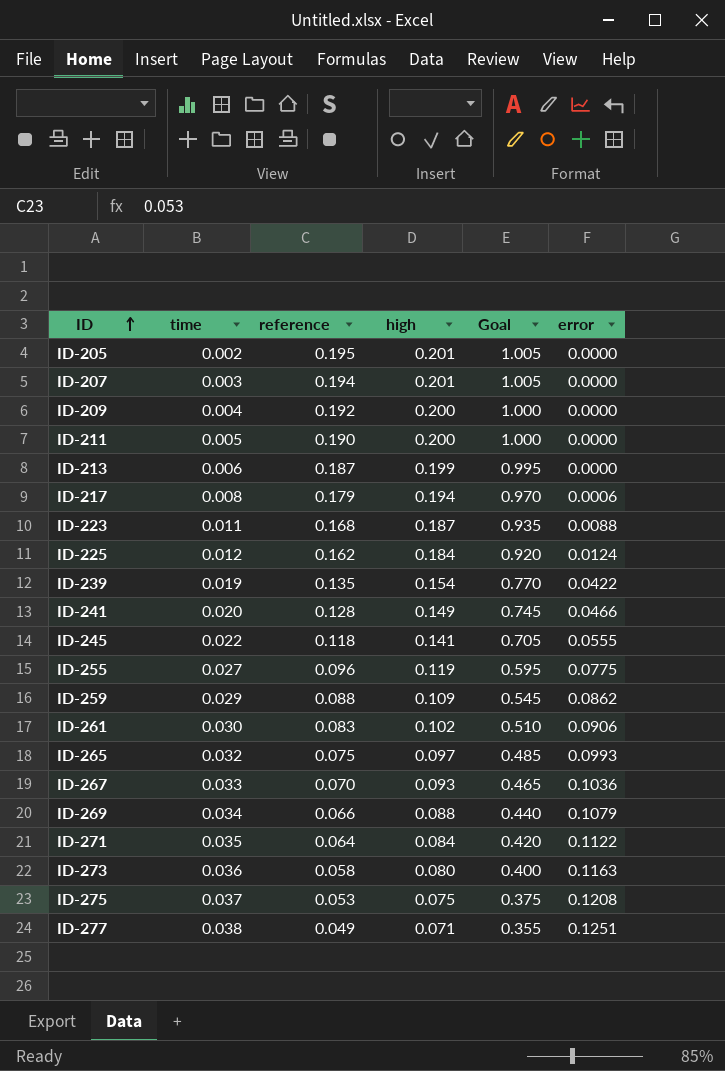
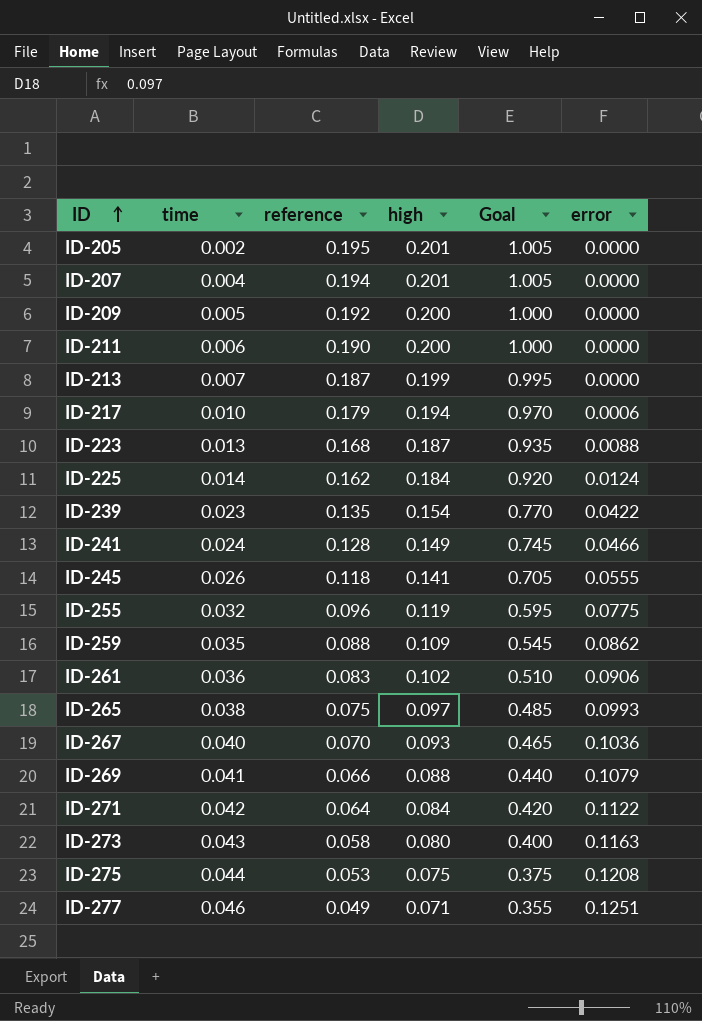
ID-207 | time: 0.003 -> 0.004
ID-209 | time: 0.004 -> 0.005
ID-211 | time: 0.005 -> 0.006
ID-213 | time: 0.006 -> 0.007
ID-217 | time: 0.008 -> 0.010
ID-223 | time: 0.011 -> 0.013
ID-225 | time: 0.012 -> 0.014
ID-239 | time: 0.019 -> 0.023
ID-241 | time: 0.020 -> 0.024
ID-245 | time: 0.022 -> 0.026
ID-255 | time: 0.027 -> 0.032
ID-259 | time: 0.029 -> 0.035
ID-261 | time: 0.030 -> 0.036
ID-265 | time: 0.032 -> 0.038
ID-267 | time: 0.033 -> 0.040
ID-269 | time: 0.034 -> 0.041
ID-271 | time: 0.035 -> 0.042
ID-273 | time: 0.036 -> 0.043
ID-275 | time: 0.037 -> 0.044
ID-277 | time: 0.038 -> 0.046

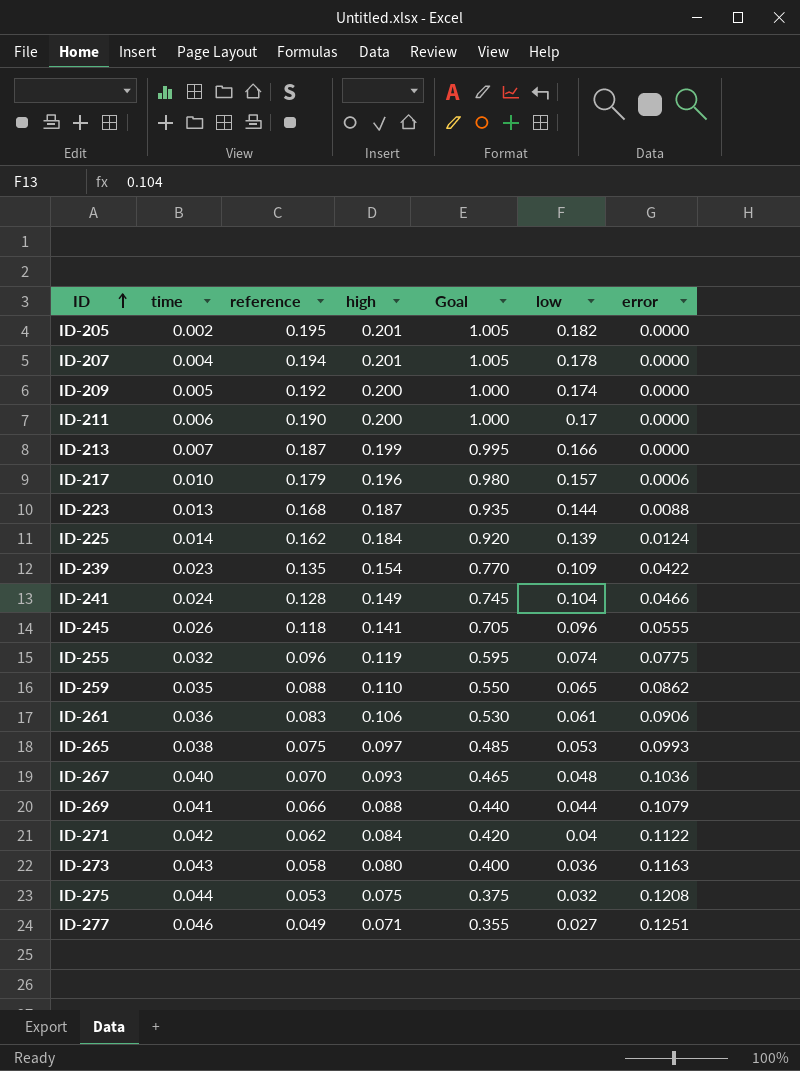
column low | position: none -> 6
ID-217 | high: 0.194 -> 0.196
ID-217 | Goal: 0.970 -> 0.980
ID-259 | high: 0.109 -> 0.110
ID-259 | Goal: 0.545 -> 0.550
ID-261 | high: 0.102 -> 0.106
ID-261 | Goal: 0.510 -> 0.530
ID-271 | reference: 0.064 -> 0.062

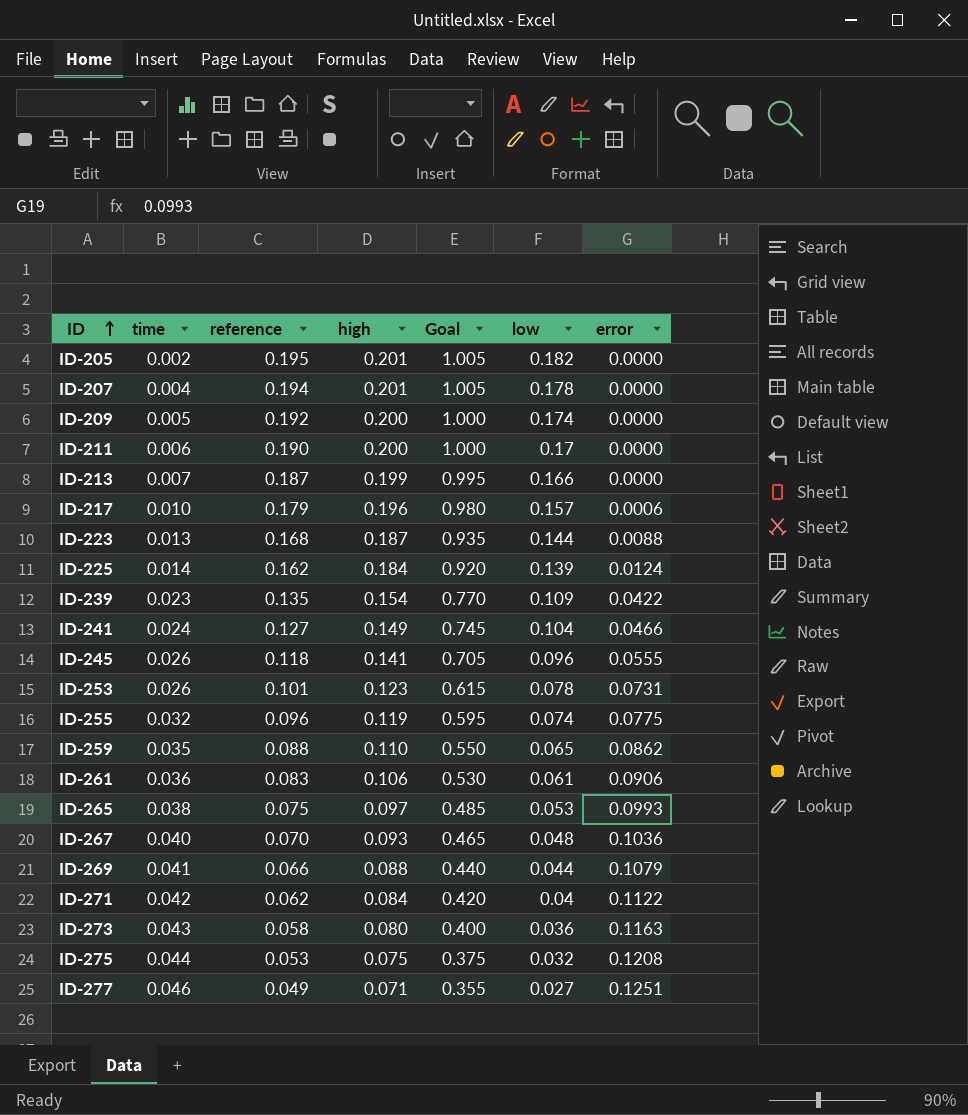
ID-241 | reference: 0.128 -> 0.127
row ID-253: none -> 0.026 | 0.101 | 0.123 | 0.615 | 0.078 | 0.0731

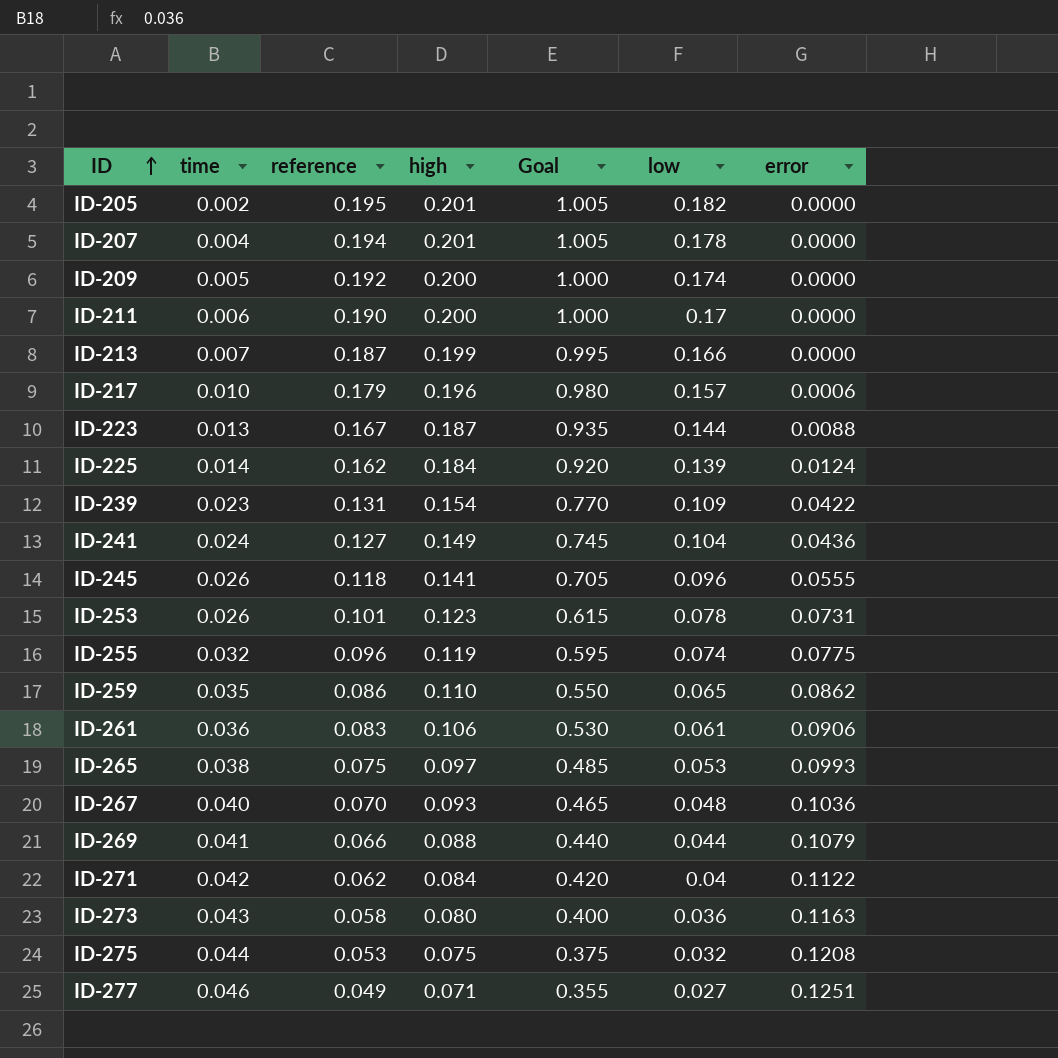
ID-223 | reference: 0.168 -> 0.167
ID-239 | reference: 0.135 -> 0.131
ID-241 | error: 0.0466 -> 0.0436
ID-259 | reference: 0.088 -> 0.086

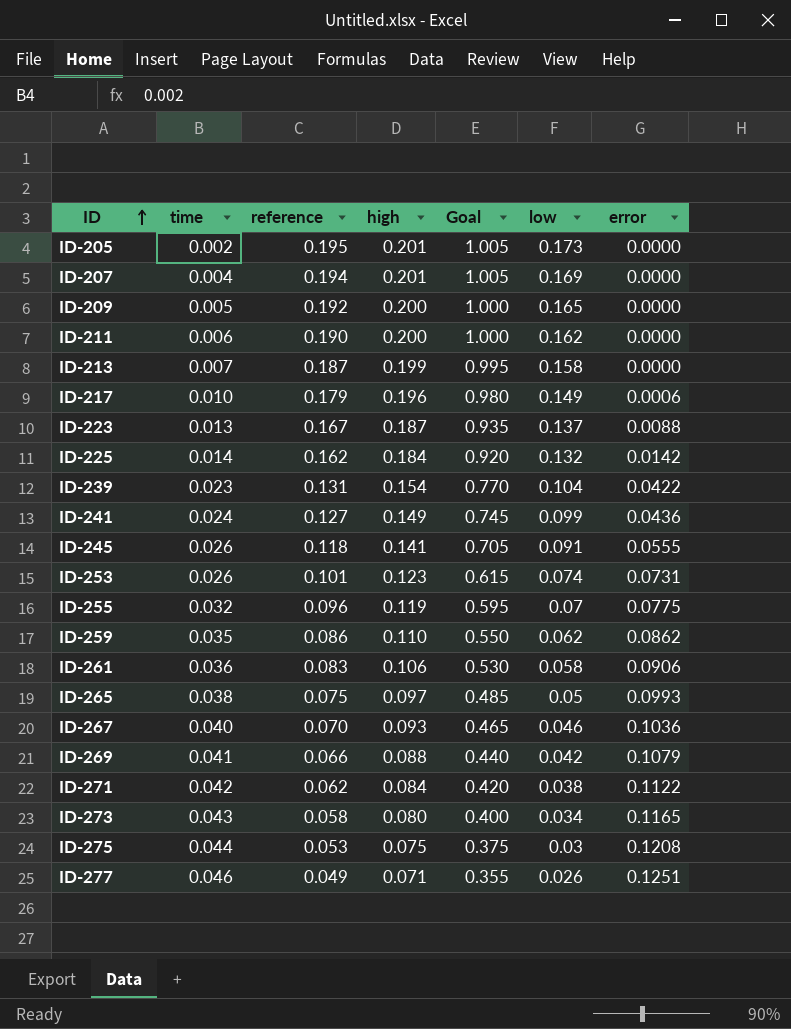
ID-205 | low: 0.182 -> 0.173
ID-207 | low: 0.178 -> 0.169
ID-209 | low: 0.174 -> 0.165
ID-211 | low: 0.17 -> 0.162
ID-213 | low: 0.166 -> 0.158
ID-217 | low: 0.157 -> 0.149
ID-223 | low: 0.144 -> 0.137
ID-225 | low: 0.139 -> 0.132
ID-225 | error: 0.0124 -> 0.0142
ID-239 | low: 0.109 -> 0.104
ID-241 | low: 0.104 -> 0.099
ID-245 | low: 0.096 -> 0.091
ID-253 | low: 0.078 -> 0.074
ID-255 | low: 0.074 -> 0.07
ID-259 | low: 0.065 -> 0.062
ID-261 | low: 0.061 -> 0.058
ID-265 | low: 0.053 -> 0.05
ID-267 | low: 0.048 -> 0.046
ID-269 | low: 0.044 -> 0.042
ID-271 | low: 0.04 -> 0.038
ID-273 | low: 0.036 -> 0.034
ID-273 | error: 0.1163 -> 0.1165
ID-275 | low: 0.032 -> 0.03
ID-277 | low: 0.027 -> 0.026

